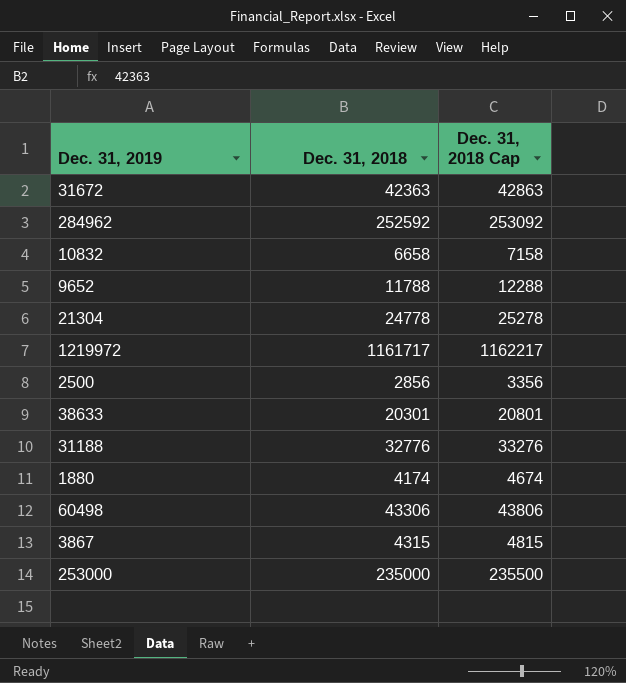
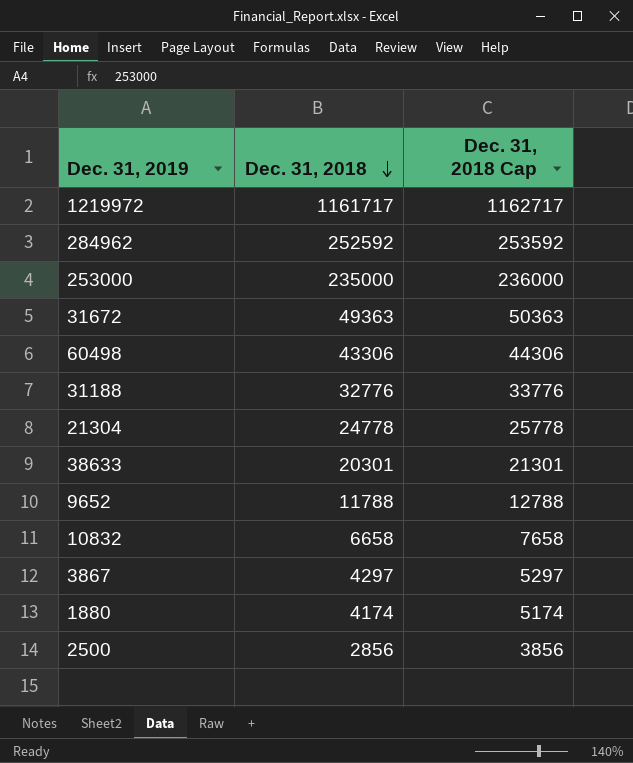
row order: none -> Dec. 31, 2018 descending
column Dec. 31, 2018 Cap | formula: [Dec. 31, 2018] + 500 -> [Dec. 31, 2018] + 1000
31672 | Dec. 31, 2018: 42363 -> 49363
3867 | Dec. 31, 2018: 4315 -> 4297

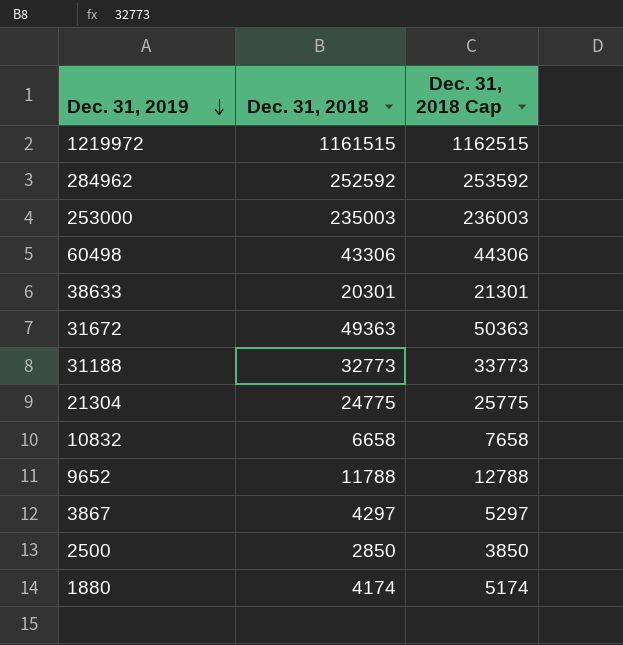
row order: Dec. 31, 2018 descending -> Dec. 31, 2019 descending
1219972 | Dec. 31, 2018: 1161717 -> 1161515
1219972 | Dec. 31, 2018 Cap: 1162717 -> 1162515
253000 | Dec. 31, 2018: 235000 -> 235003
253000 | Dec. 31, 2018 Cap: 236000 -> 236003
31188 | Dec. 31, 2018: 32776 -> 32773
31188 | Dec. 31, 2018 Cap: 33776 -> 33773
21304 | Dec. 31, 2018: 24778 -> 24775
21304 | Dec. 31, 2018 Cap: 25778 -> 25775
2500 | Dec. 31, 2018: 2856 -> 2850
2500 | Dec. 31, 2018 Cap: 3856 -> 3850

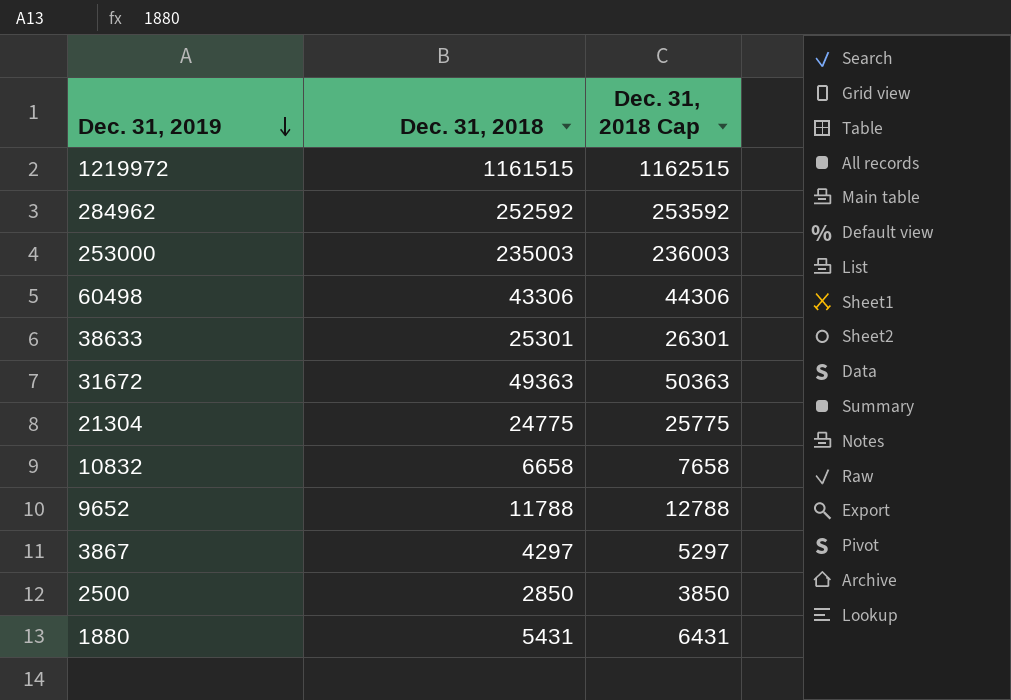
row 31188: 32773 | 33773 -> none
38633 | Dec. 31, 2018: 20301 -> 25301
38633 | Dec. 31, 2018 Cap: 21301 -> 26301
1880 | Dec. 31, 2018: 4174 -> 5431
1880 | Dec. 31, 2018 Cap: 5174 -> 6431

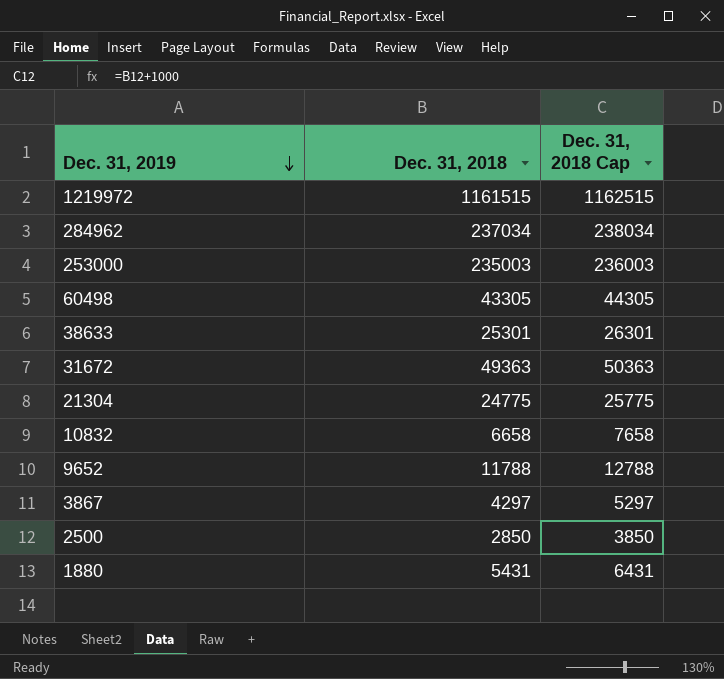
284962 | Dec. 31, 2018: 252592 -> 237034
284962 | Dec. 31, 2018 Cap: 253592 -> 238034
60498 | Dec. 31, 2018: 43306 -> 43305
60498 | Dec. 31, 2018 Cap: 44306 -> 44305

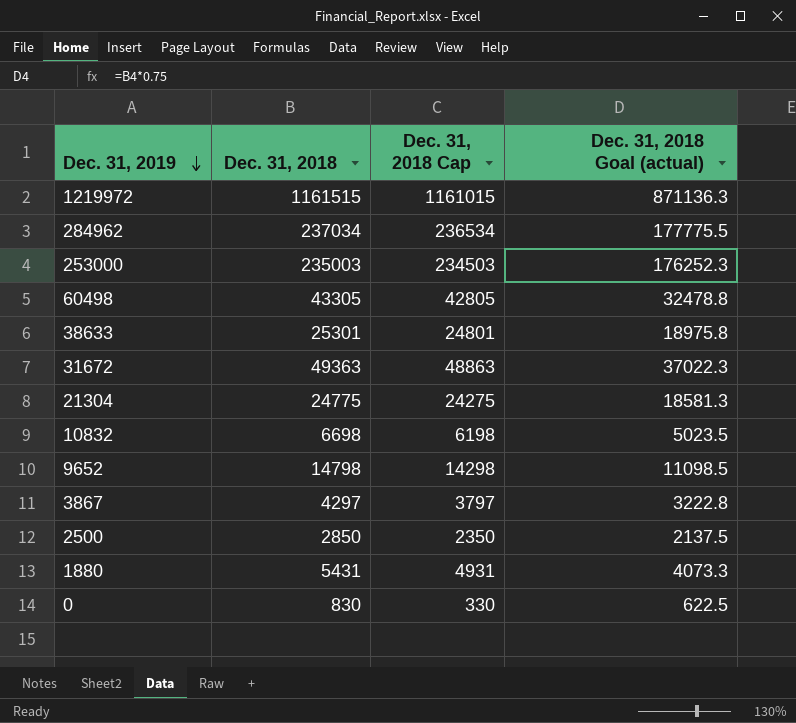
column Dec. 31, 2018 Cap | formula: [Dec. 31, 2018] + 1000 -> [Dec. 31, 2018] - 500
column Dec. 31, 2018 Goal (actual) | formula: none -> [Dec. 31, 2018] * 0.75
10832 | Dec. 31, 2018: 6658 -> 6698
9652 | Dec. 31, 2018: 11788 -> 14798
row 0: none -> 830 | 330 | 622.5

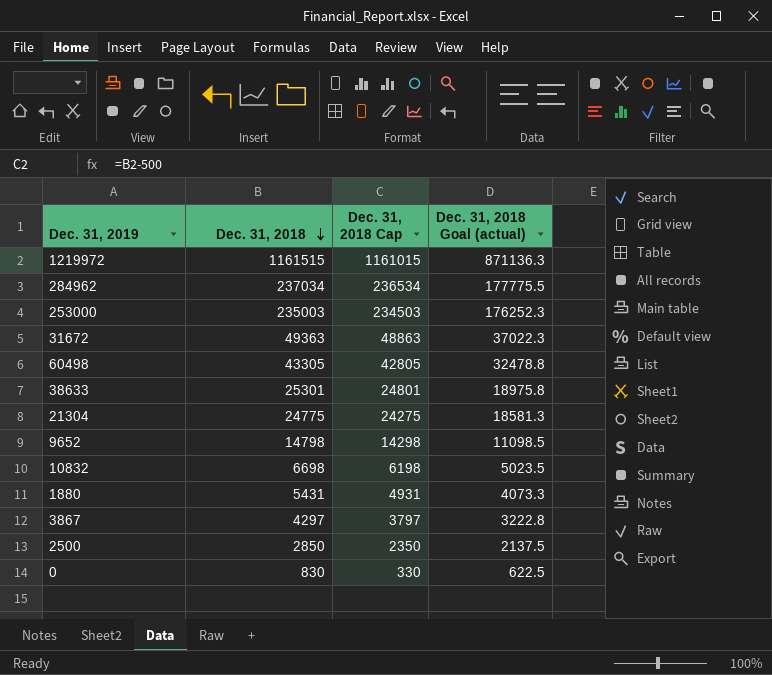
row order: Dec. 31, 2019 descending -> Dec. 31, 2018 descending

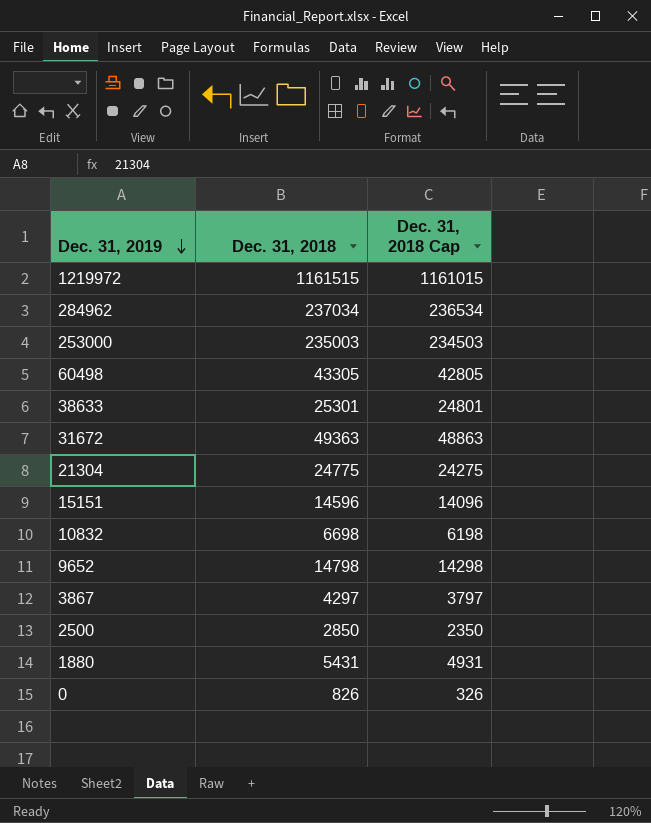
row order: Dec. 31, 2018 descending -> Dec. 31, 2019 descending
column Dec. 31, 2018 Goal (actual) | formula: [Dec. 31, 2018] * 0.75 -> none
row 15151: none -> 14596 | 14096
0 | Dec. 31, 2018: 830 -> 826
0 | Dec. 31, 2018 Cap: 330 -> 326

